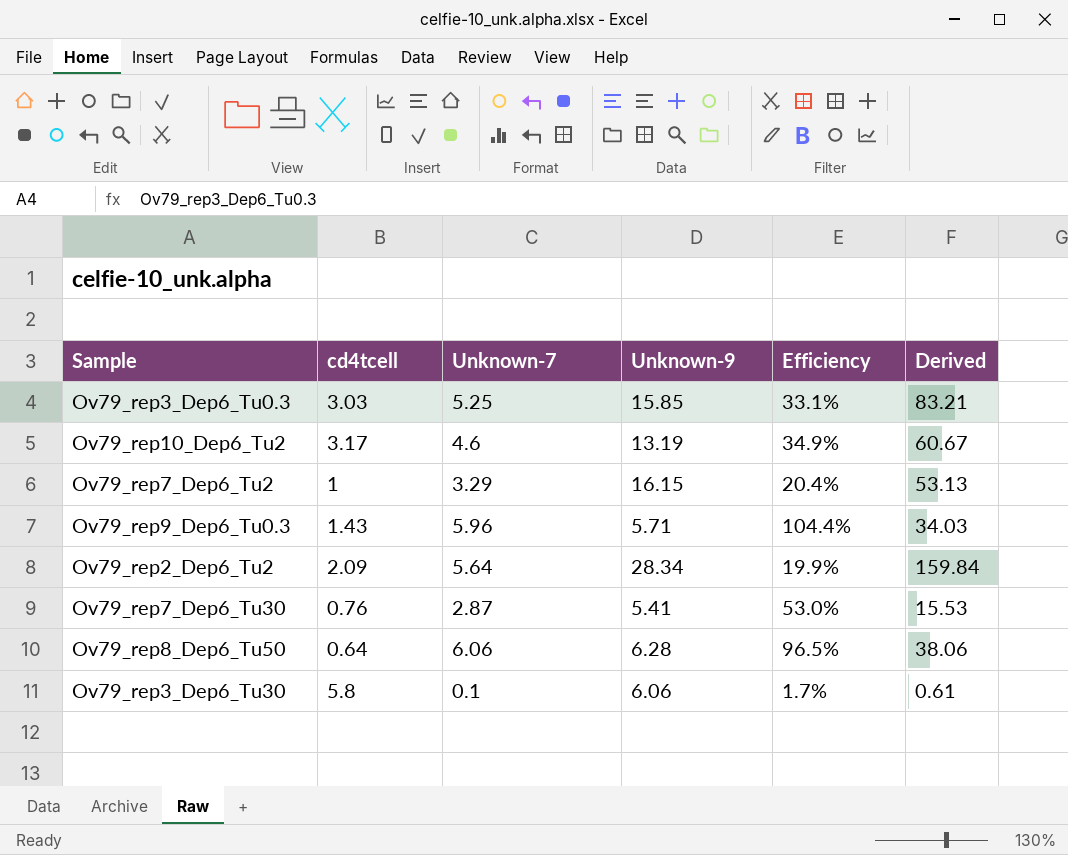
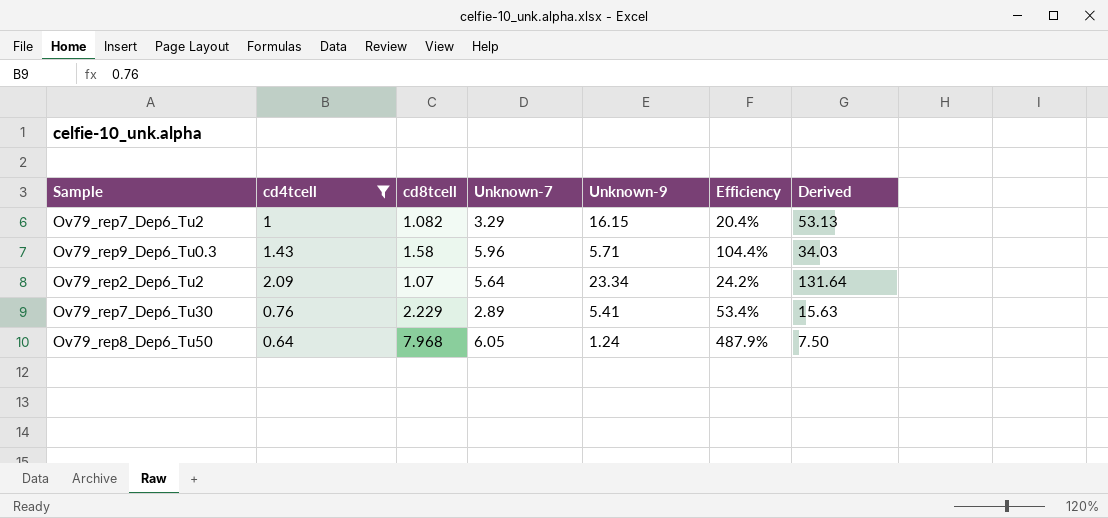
filter: none -> cd4tcell <= 2.09
column cd8tcell | position: none -> 3
Ov79_rep2_Dep6_Tu2 | Unknown-9: 28.34 -> 23.34
Ov79_rep2_Dep6_Tu2 | Efficiency: 19.9% -> 24.2%
Ov79_rep2_Dep6_Tu2 | Derived: 159.84 -> 131.64
Ov79_rep7_Dep6_Tu30 | Unknown-7: 2.87 -> 2.89
Ov79_rep7_Dep6_Tu30 | Efficiency: 53.0% -> 53.4%
Ov79_rep7_Dep6_Tu30 | Derived: 15.53 -> 15.63
Ov79_rep8_Dep6_Tu50 | Unknown-7: 6.06 -> 6.05
Ov79_rep8_Dep6_Tu50 | Unknown-9: 6.28 -> 1.24
Ov79_rep8_Dep6_Tu50 | Efficiency: 96.5% -> 487.9%
Ov79_rep8_Dep6_Tu50 | Derived: 38.06 -> 7.50

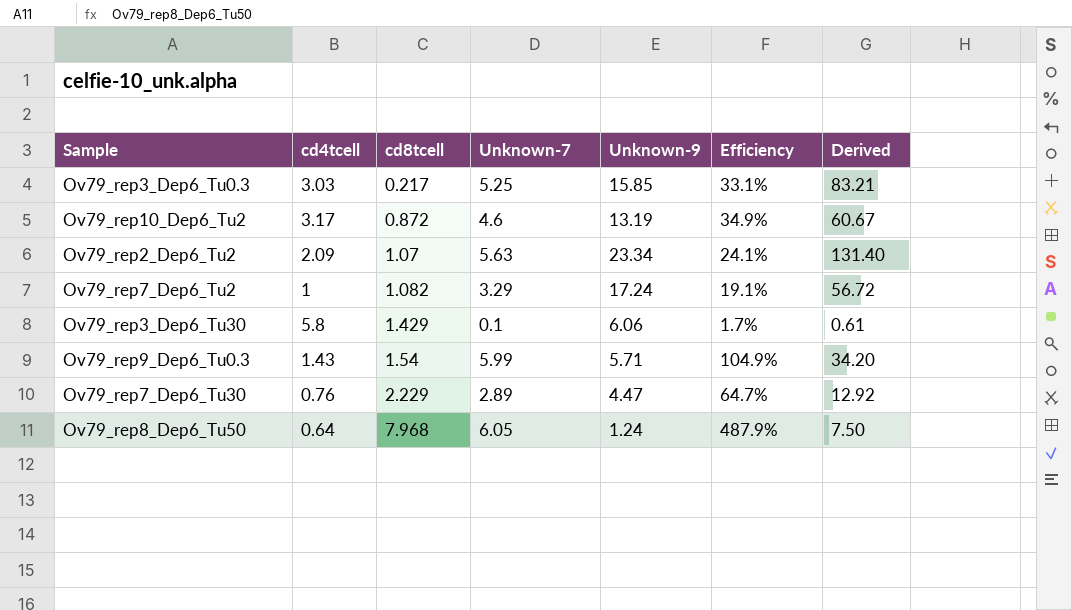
filter: cd4tcell <= 2.09 -> none
row order: none -> cd8tcell ascending
Ov79_rep2_Dep6_Tu2 | Unknown-7: 5.64 -> 5.63
Ov79_rep2_Dep6_Tu2 | Efficiency: 24.2% -> 24.1%
Ov79_rep2_Dep6_Tu2 | Derived: 131.64 -> 131.40
Ov79_rep7_Dep6_Tu2 | Unknown-9: 16.15 -> 17.24
Ov79_rep7_Dep6_Tu2 | Efficiency: 20.4% -> 19.1%
Ov79_rep7_Dep6_Tu2 | Derived: 53.13 -> 56.72
Ov79_rep9_Dep6_Tu0.3 | cd8tcell: 1.58 -> 1.54
Ov79_rep9_Dep6_Tu0.3 | Unknown-7: 5.96 -> 5.99
Ov79_rep9_Dep6_Tu0.3 | Efficiency: 104.4% -> 104.9%
Ov79_rep9_Dep6_Tu0.3 | Derived: 34.03 -> 34.20
Ov79_rep7_Dep6_Tu30 | Unknown-9: 5.41 -> 4.47
Ov79_rep7_Dep6_Tu30 | Efficiency: 53.4% -> 64.7%
Ov79_rep7_Dep6_Tu30 | Derived: 15.63 -> 12.92

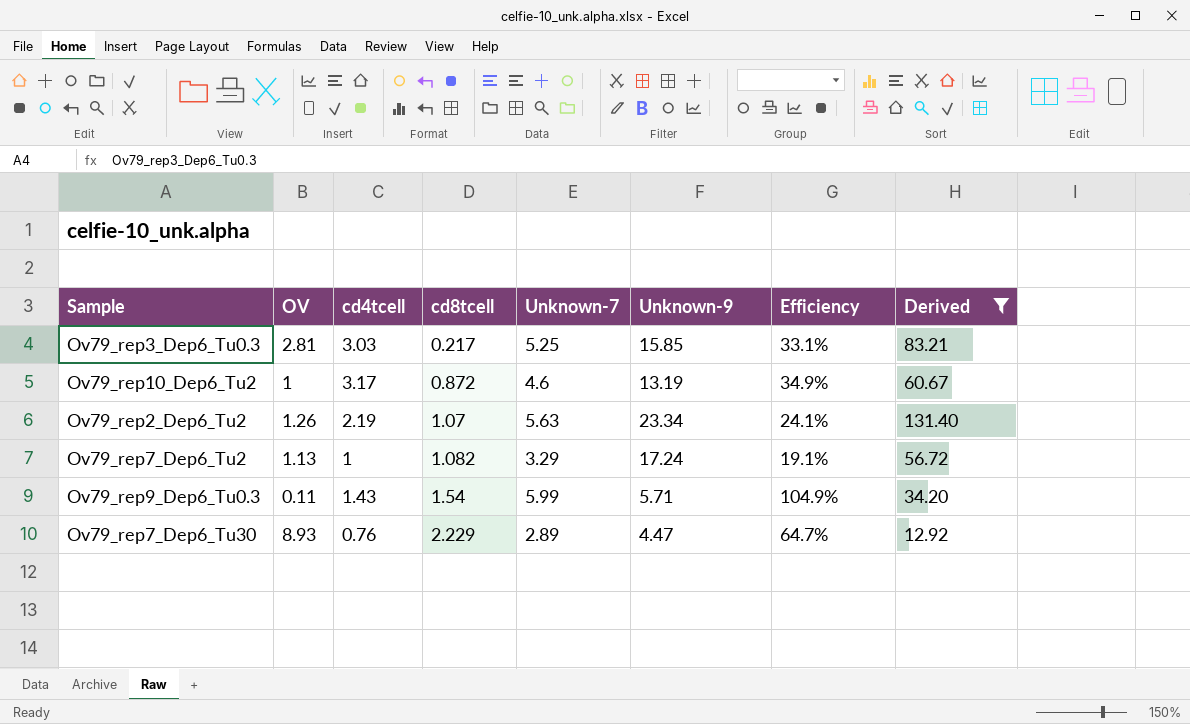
filter: none -> Derived >= 12.92
column OV | position: none -> 2
Ov79_rep2_Dep6_Tu2 | cd4tcell: 2.09 -> 2.19

